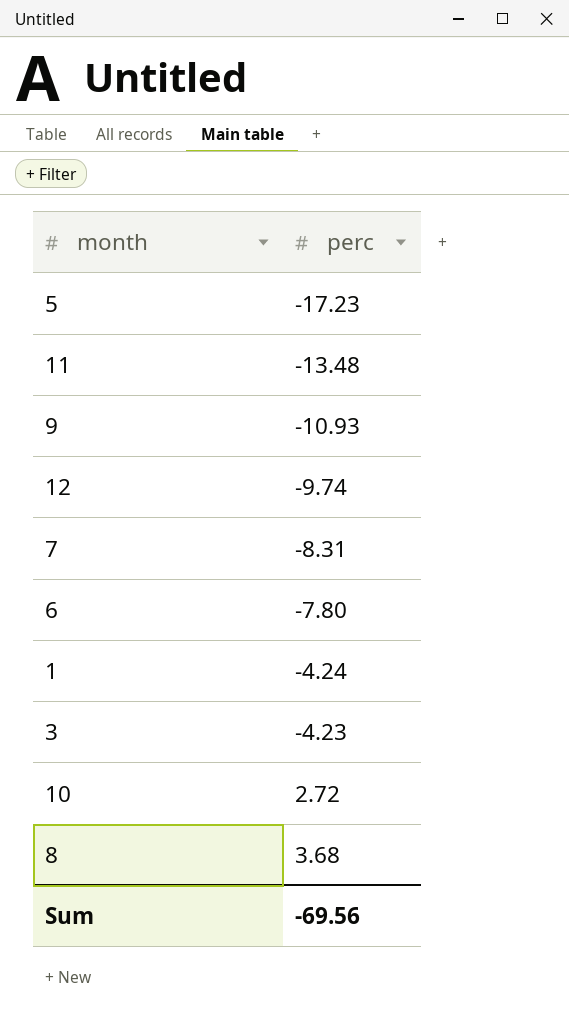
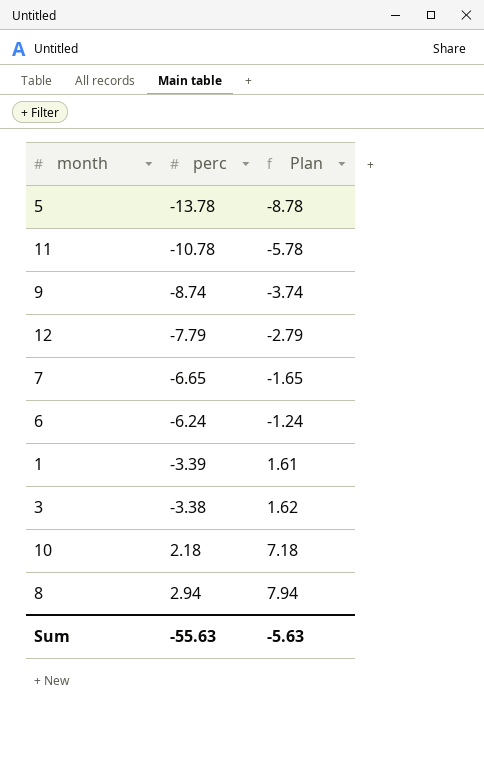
column Plan | formula: none -> [perc] + 5
5 | perc: -17.23 -> -13.78
11 | perc: -13.48 -> -10.78
9 | perc: -10.93 -> -8.74
12 | perc: -9.74 -> -7.79
7 | perc: -8.31 -> -6.65
6 | perc: -7.80 -> -6.24
1 | perc: -4.24 -> -3.39
3 | perc: -4.23 -> -3.38
10 | perc: 2.72 -> 2.18
8 | perc: 3.68 -> 2.94
Sum | perc: -69.56 -> -55.63

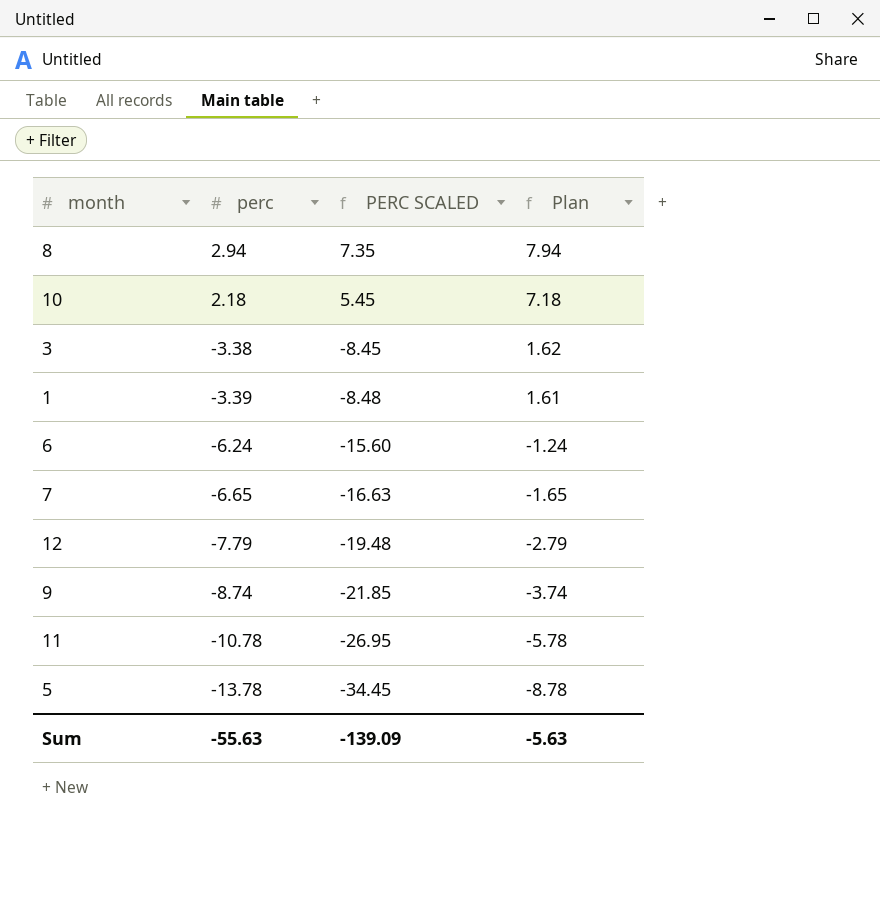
row order: perc ascending -> perc descending
column PERC SCALED | formula: none -> [perc] * 2.5

